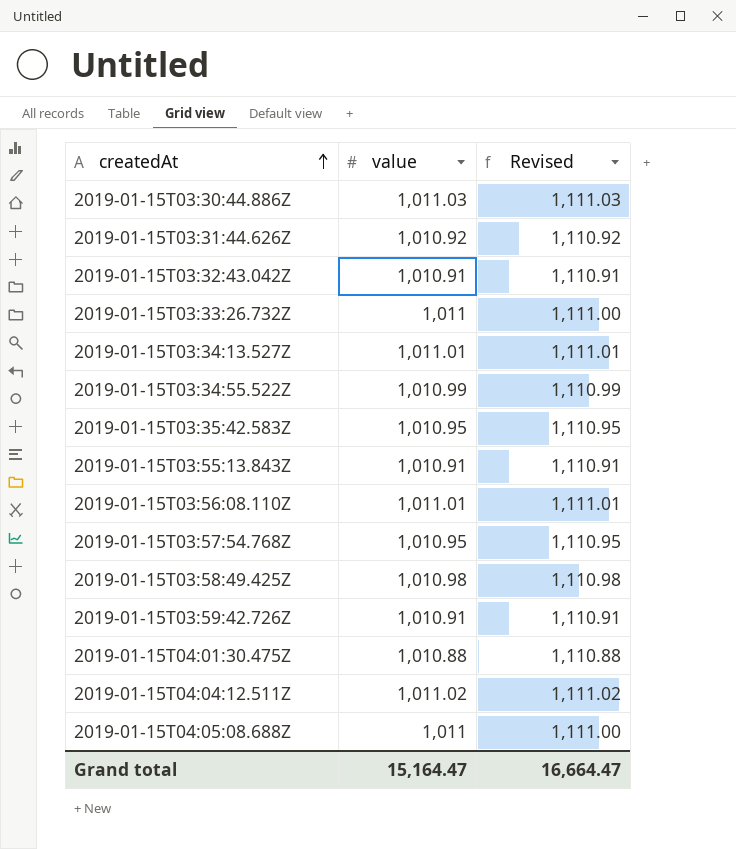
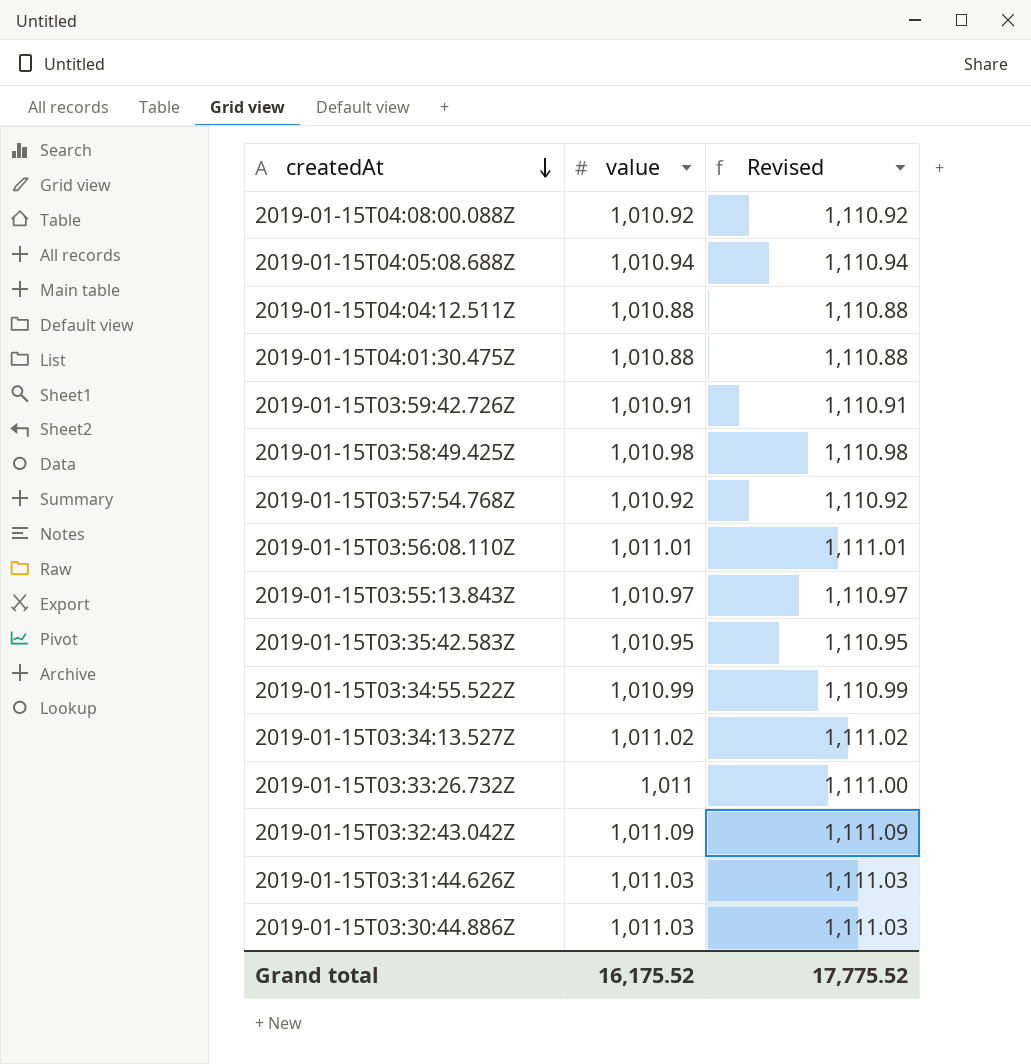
row order: createdAt ascending -> createdAt descending
row 2019-01-15T04:08:00.088Z: none -> 1,010.92 | 1,110.92
2019-01-15T04:05:08.688Z | value: 1,011 -> 1,010.94
2019-01-15T04:05:08.688Z | Revised: 1,111.00 -> 1,110.94
2019-01-15T04:04:12.511Z | value: 1,011.02 -> 1,010.88
2019-01-15T04:04:12.511Z | Revised: 1,111.02 -> 1,110.88
2019-01-15T03:57:54.768Z | value: 1,010.95 -> 1,010.92
2019-01-15T03:57:54.768Z | Revised: 1,110.95 -> 1,110.92
2019-01-15T03:55:13.843Z | value: 1,010.91 -> 1,010.97
2019-01-15T03:55:13.843Z | Revised: 1,110.91 -> 1,110.97
2019-01-15T03:34:13.527Z | value: 1,011.01 -> 1,011.02
2019-01-15T03:34:13.527Z | Revised: 1,111.01 -> 1,111.02
2019-01-15T03:32:43.042Z | value: 1,010.91 -> 1,011.09
2019-01-15T03:32:43.042Z | Revised: 1,110.91 -> 1,111.09
2019-01-15T03:31:44.626Z | value: 1,010.92 -> 1,011.03
2019-01-15T03:31:44.626Z | Revised: 1,110.92 -> 1,111.03
Grand total | value: 15,164.47 -> 16,175.52
Grand total | Revised: 16,664.47 -> 17,775.52

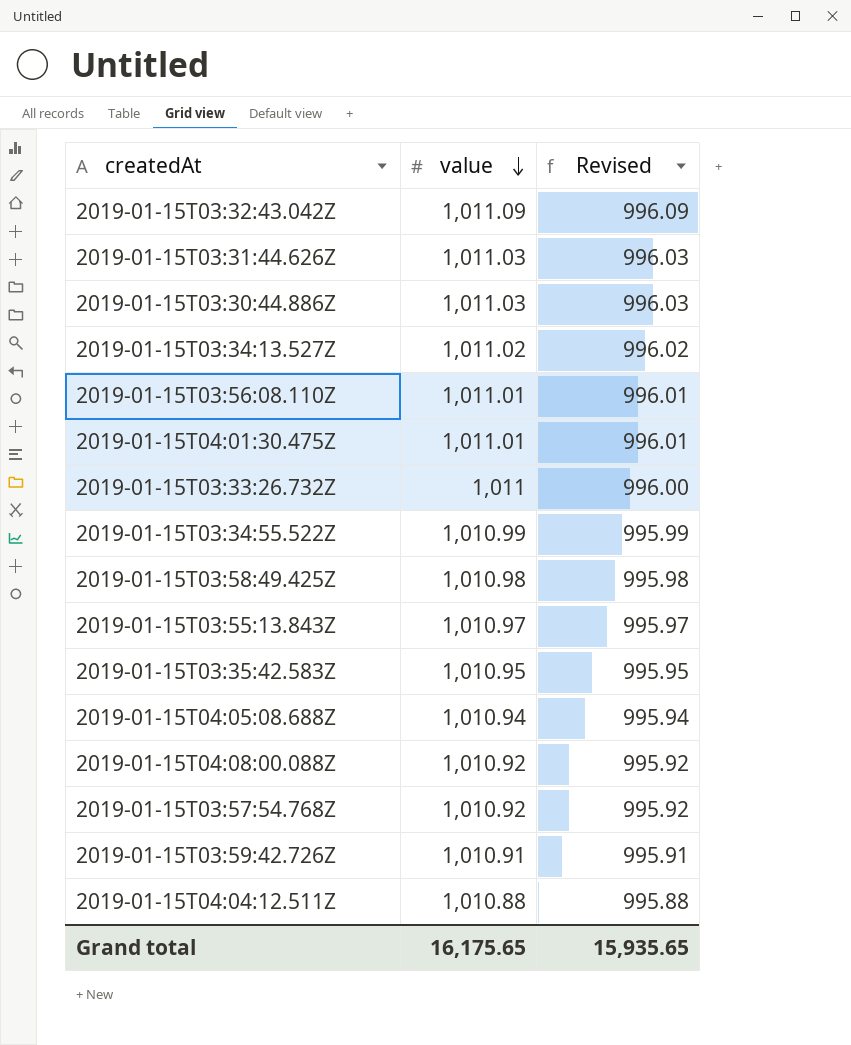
row order: createdAt descending -> value descending
column Revised | formula: [value] + 100 -> [value] - 15
2019-01-15T04:01:30.475Z | value: 1,010.88 -> 1,011.01
Grand total | value: 16,175.52 -> 16,175.65
Grand total | Revised: 17,775.52 -> 15,935.65

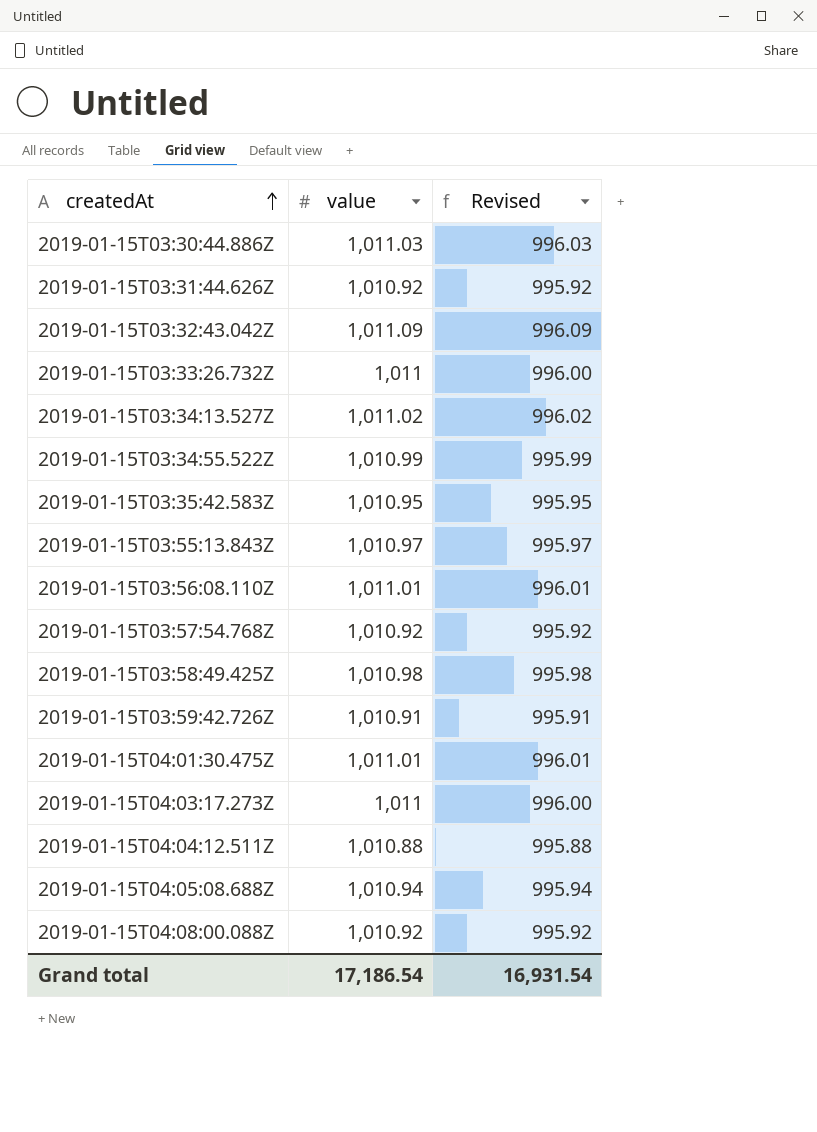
row order: value descending -> createdAt ascending
2019-01-15T03:31:44.626Z | value: 1,011.03 -> 1,010.92
2019-01-15T03:31:44.626Z | Revised: 996.03 -> 995.92
row 2019-01-15T04:03:17.273Z: none -> 1,011 | 996.00
Grand total | value: 16,175.65 -> 17,186.54
Grand total | Revised: 15,935.65 -> 16,931.54

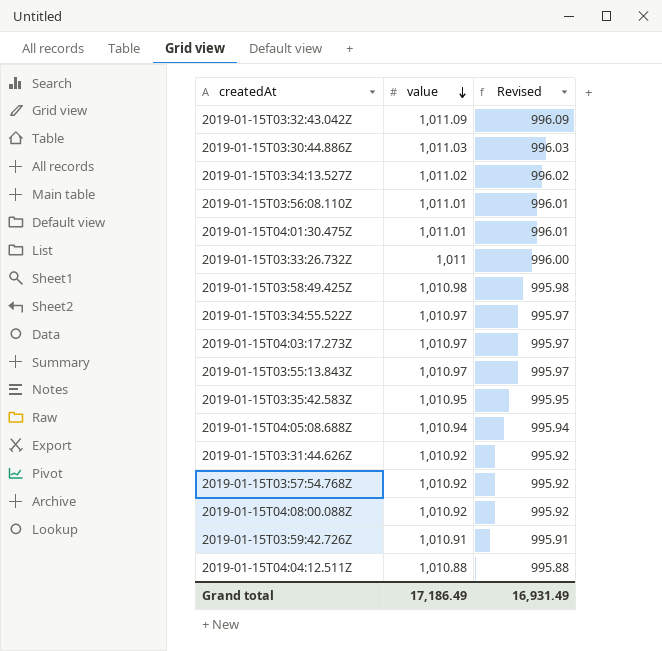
row order: createdAt ascending -> value descending
2019-01-15T03:34:55.522Z | value: 1,010.99 -> 1,010.97
2019-01-15T03:34:55.522Z | Revised: 995.99 -> 995.97
2019-01-15T04:03:17.273Z | value: 1,011 -> 1,010.97
2019-01-15T04:03:17.273Z | Revised: 996.00 -> 995.97
Grand total | value: 17,186.54 -> 17,186.49
Grand total | Revised: 16,931.54 -> 16,931.49

